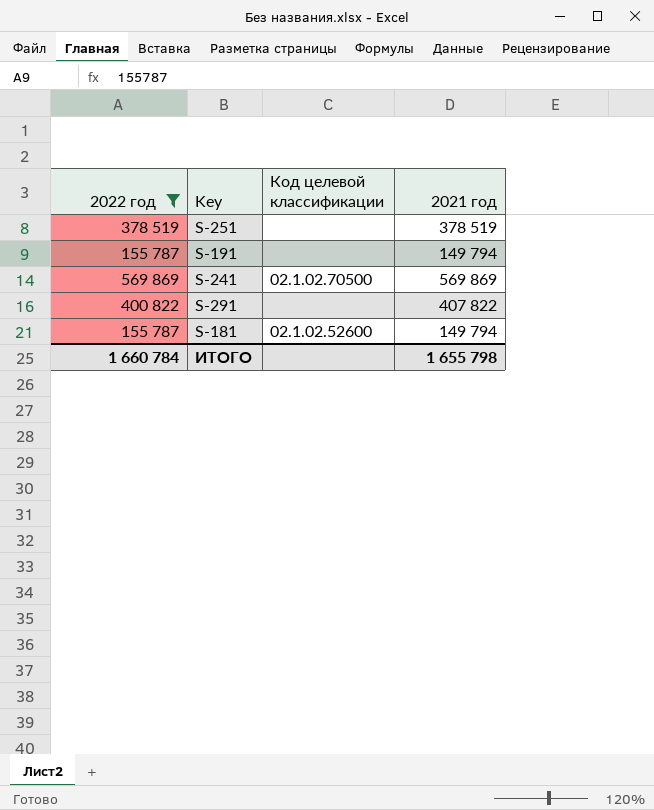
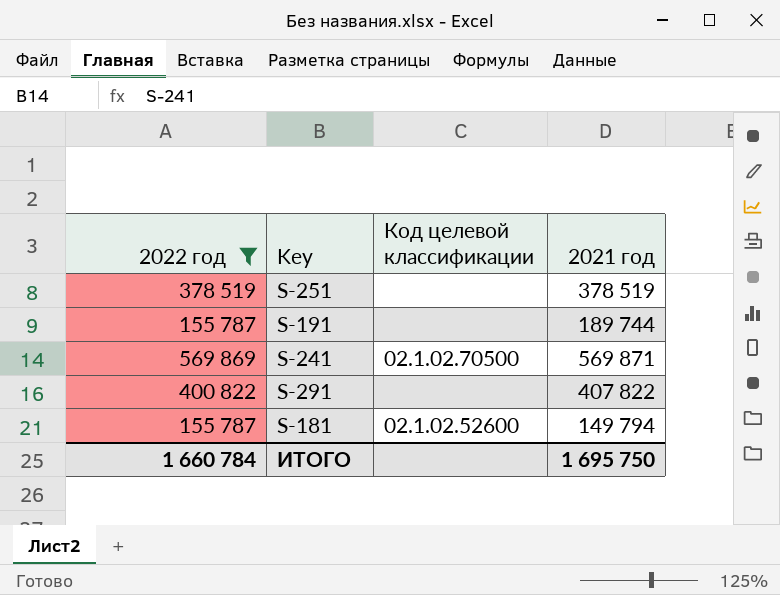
S-191 | 2021 год: 149 794 -> 189 744
S-241 | 2021 год: 569 869 -> 569 871
ИТОГО | 2021 год: 1 655 798 -> 1 695 750

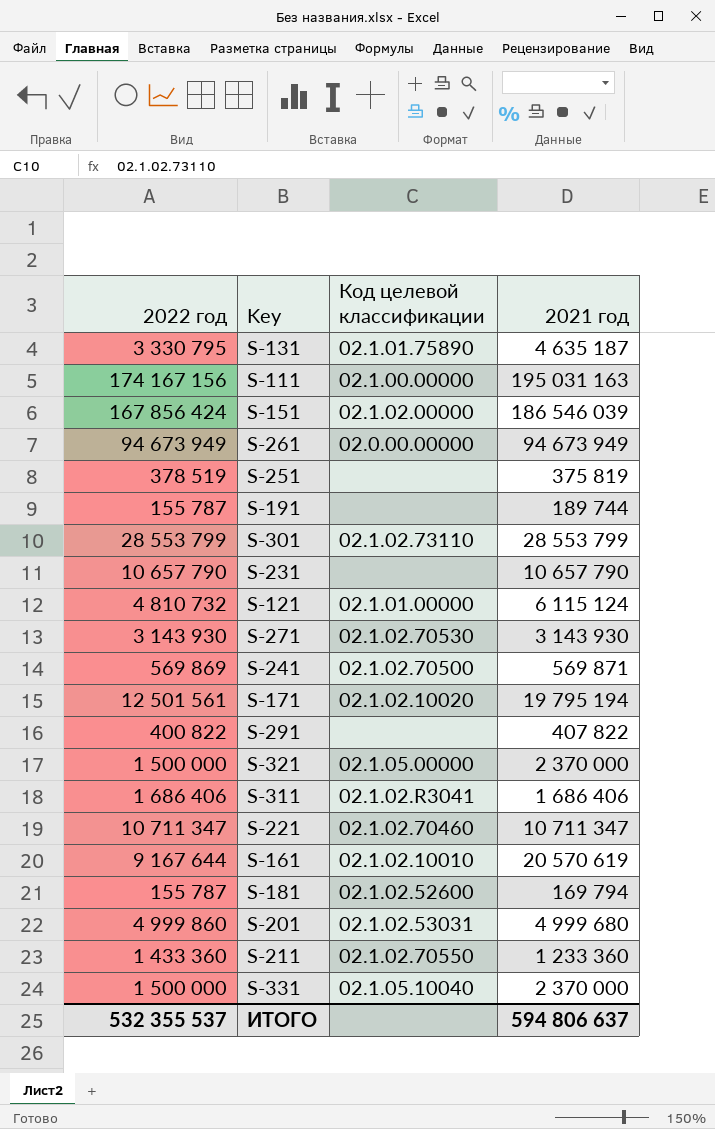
filter: 2022 год <= 569 869 -> none
S-251 | 2021 год: 378 519 -> 375 819
S-181 | 2021 год: 149 794 -> 169 794
ИТОГО | 2022 год: 1 660 784 -> 532 355 537
ИТОГО | 2021 год: 1 695 750 -> 594 806 637

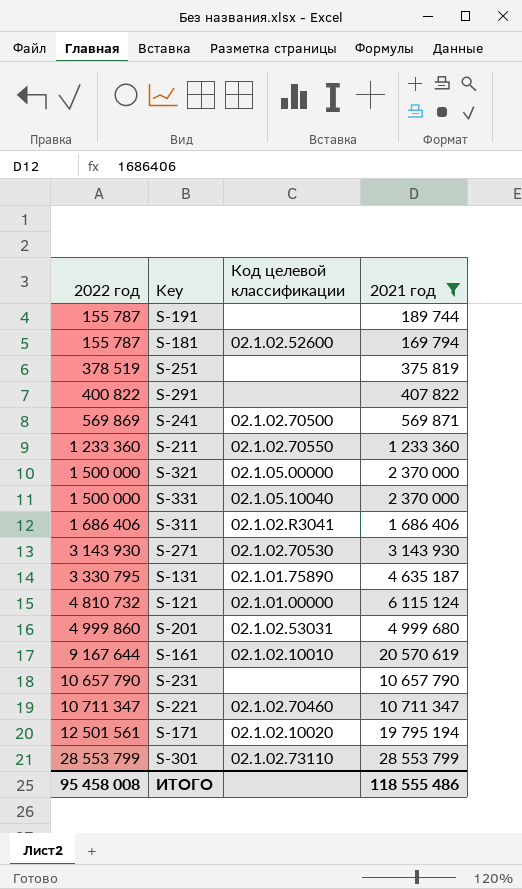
filter: none -> 2021 год <= 28 553 799
row order: none -> 2022 год ascending
S-211 | 2022 год: 1 433 360 -> 1 233 360
ИТОГО | 2022 год: 532 355 537 -> 95 458 008
ИТОГО | 2021 год: 594 806 637 -> 118 555 486

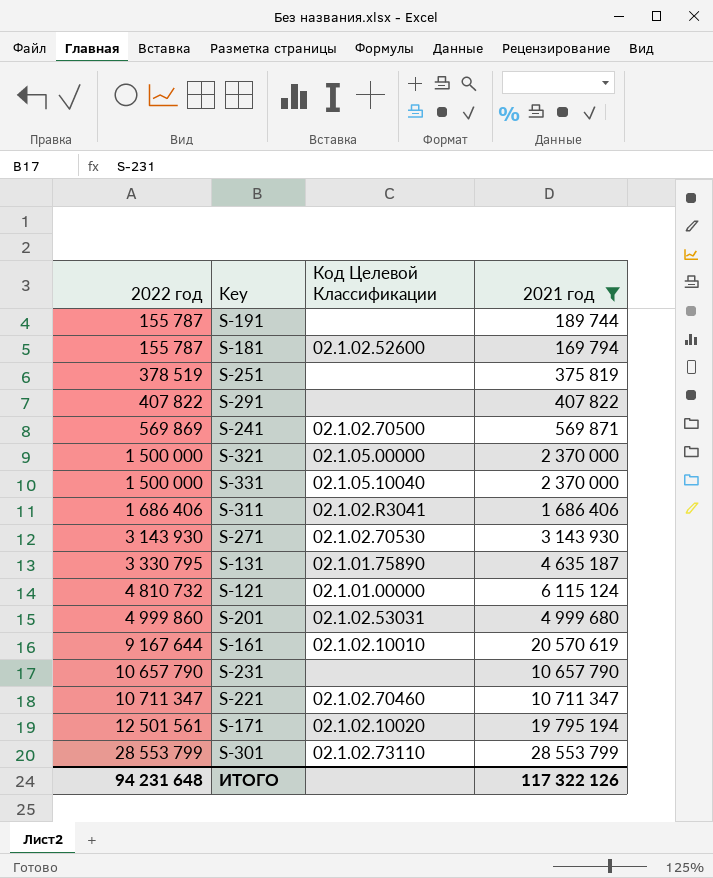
column name: Код целевой классификации -> Код Целевой Классификации
row S-211: 1 233 360 | 02.1.02.70550 | 1 233 360 -> none
S-291 | 2022 год: 400 822 -> 407 822
ИТОГО | 2022 год: 95 458 008 -> 94 231 648
ИТОГО | 2021 год: 118 555 486 -> 117 322 126

